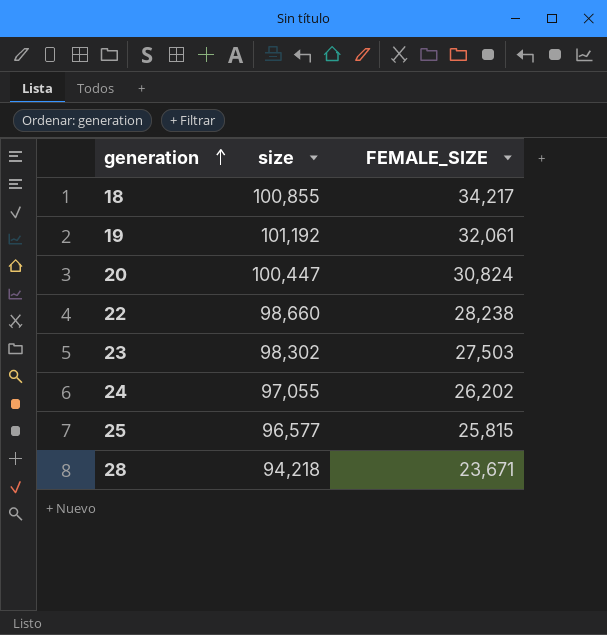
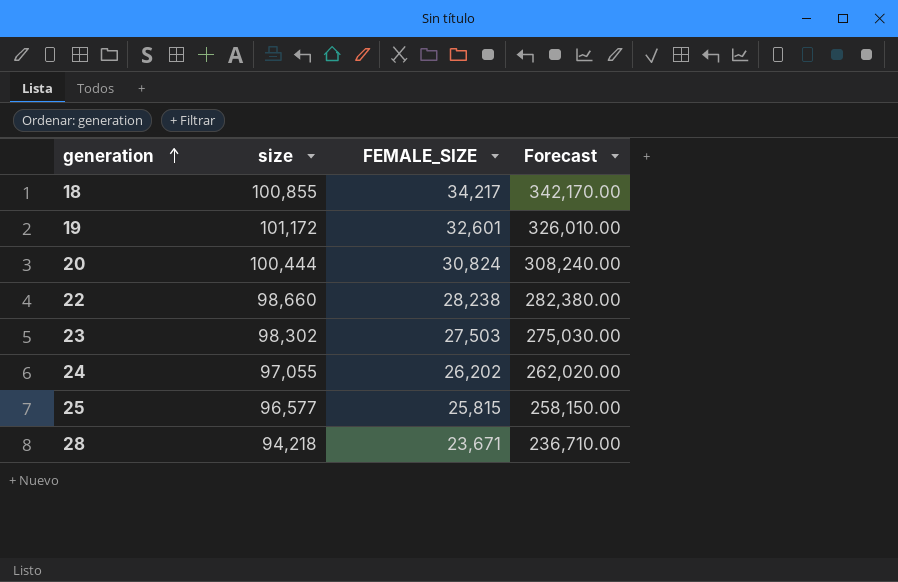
column Forecast | formula: none -> [FEMALE_SIZE] * 10
19 | size: 101,192 -> 101,172
19 | FEMALE_SIZE: 32,061 -> 32,601
20 | size: 100,447 -> 100,444

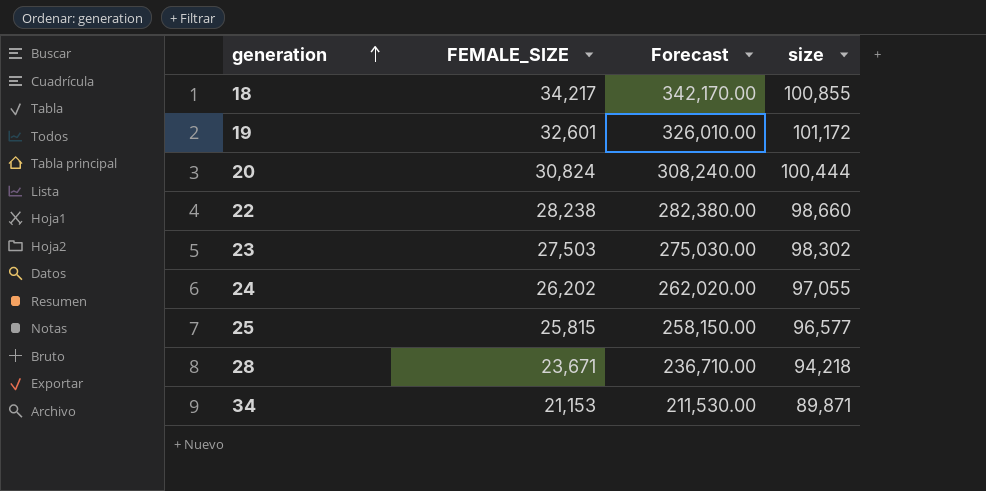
column size | position: 2 -> 4
row 34: none -> 21,153 | 211,530.00 | 89,871

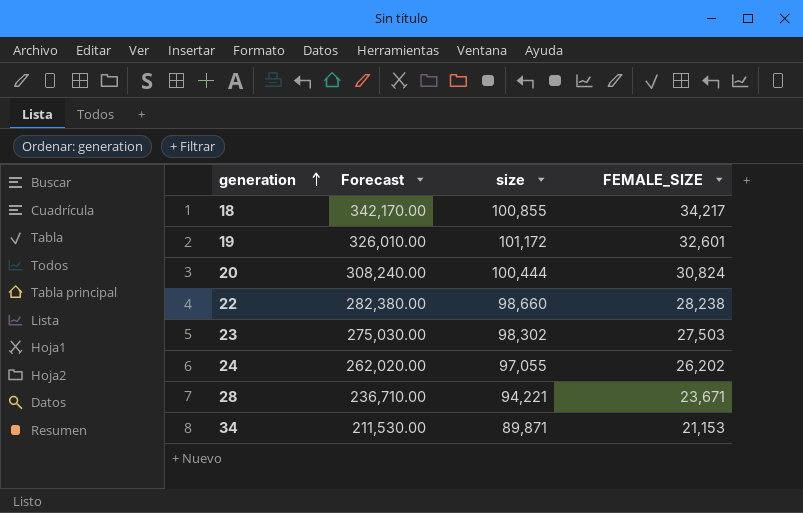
column FEMALE_SIZE | position: 2 -> 4
row 25: 25,815 | 258,150.00 | 96,577 -> none
28 | size: 94,218 -> 94,221

